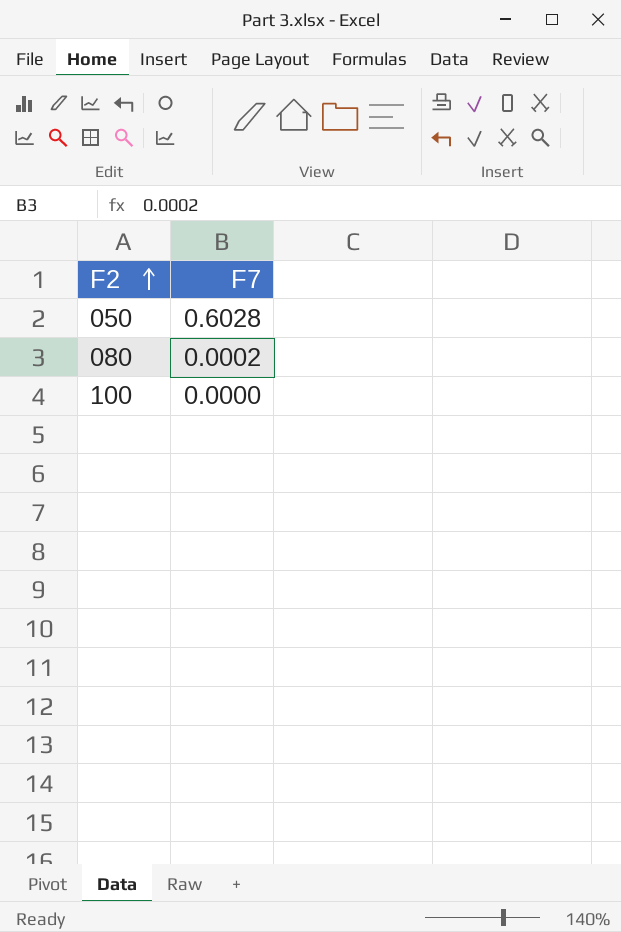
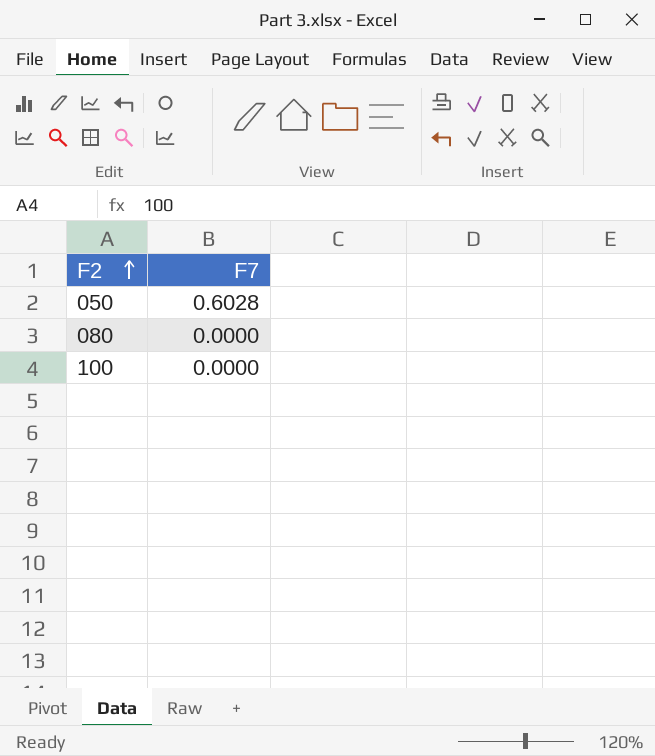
080 | F7: 0.0002 -> 0.0000

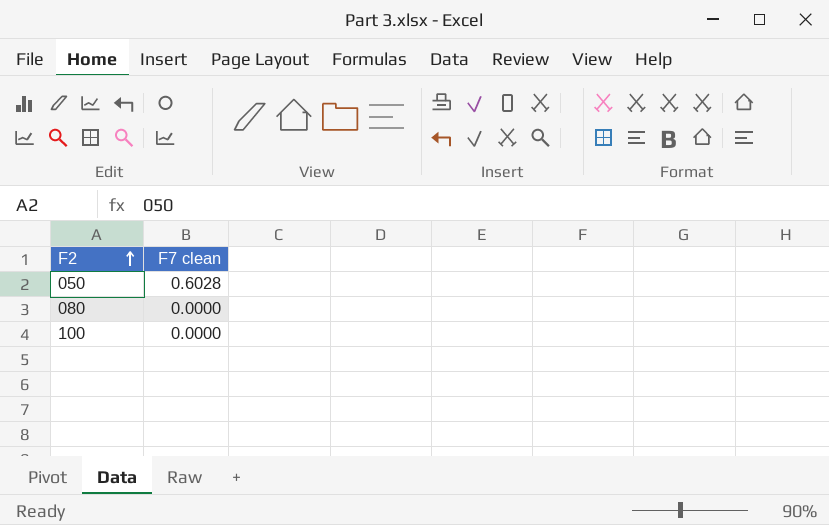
column name: F7 -> F7 clean

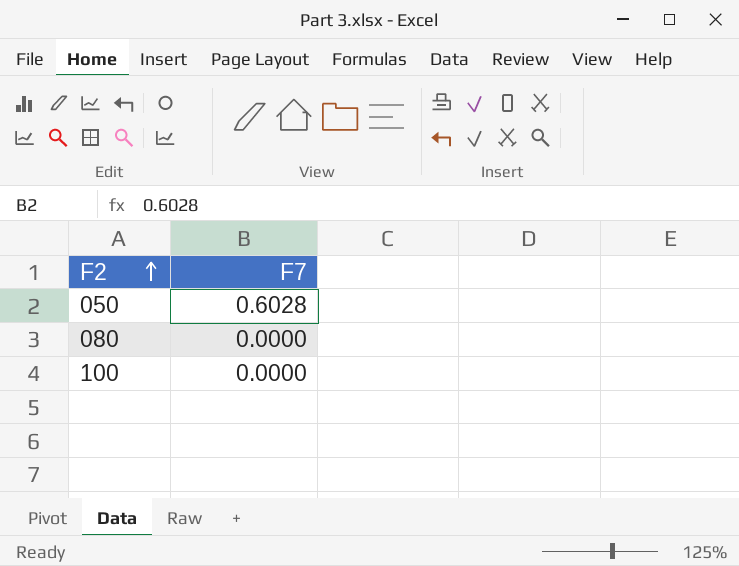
column name: F7 clean -> F7

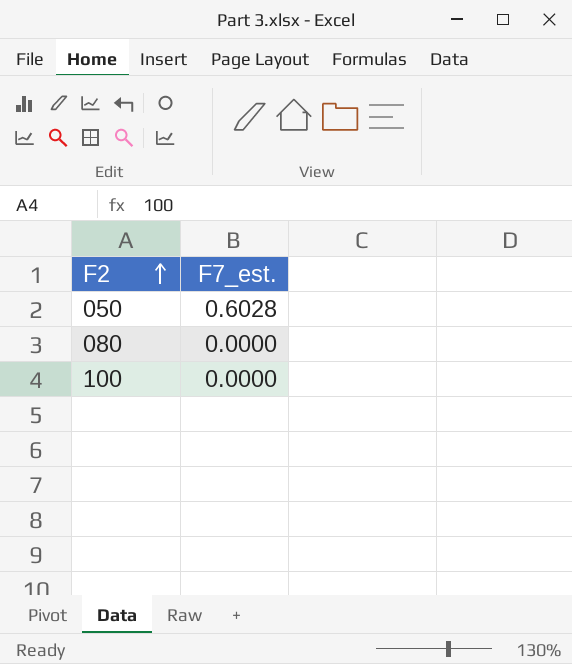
column name: F7 -> F7_est.

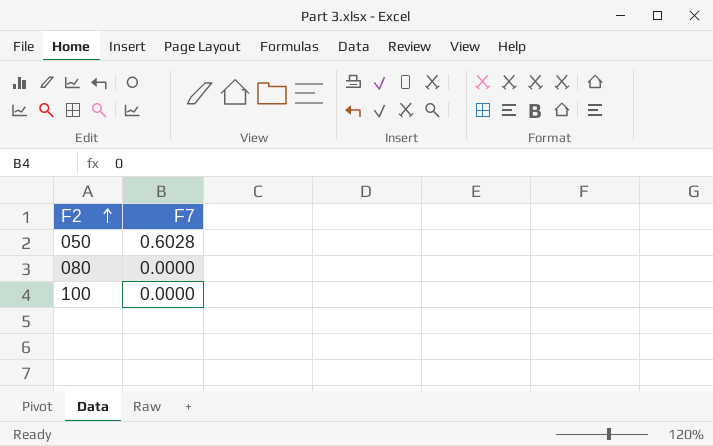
column name: F7_est. -> F7

